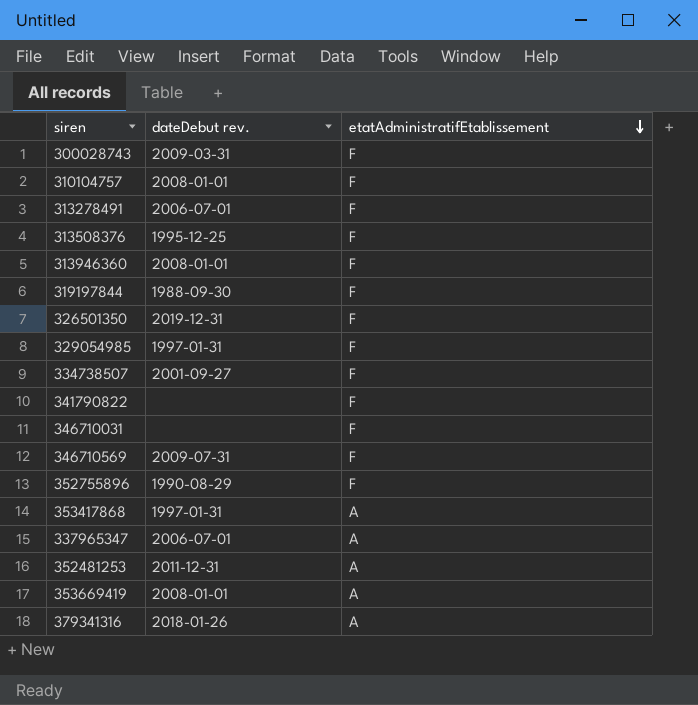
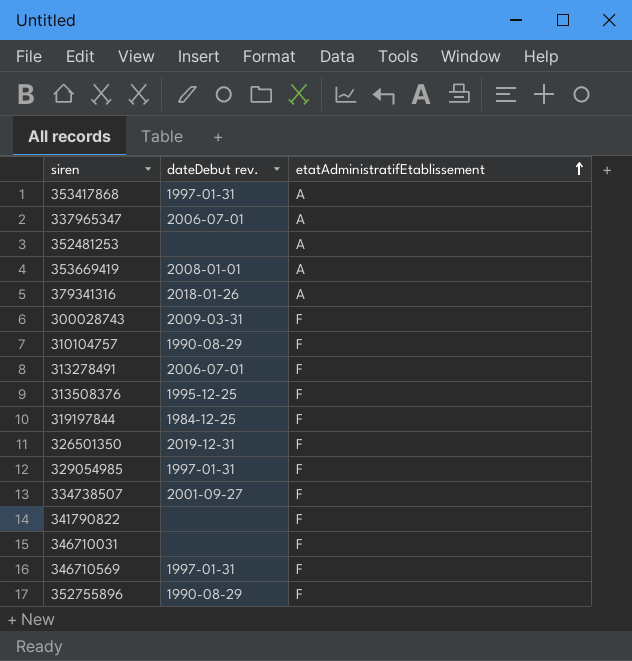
row order: etatAdministratifEtablissement descending -> etatAdministratifEtablissement ascending
row 313946360: 2008-01-01 | F -> none
352481253 | dateDebut rev.: 2011-12-31 -> none
310104757 | dateDebut rev.: 2008-01-01 -> 1990-08-29
319197844 | dateDebut rev.: 1988-09-30 -> 1984-12-25
346710569 | dateDebut rev.: 2009-07-31 -> 1997-01-31

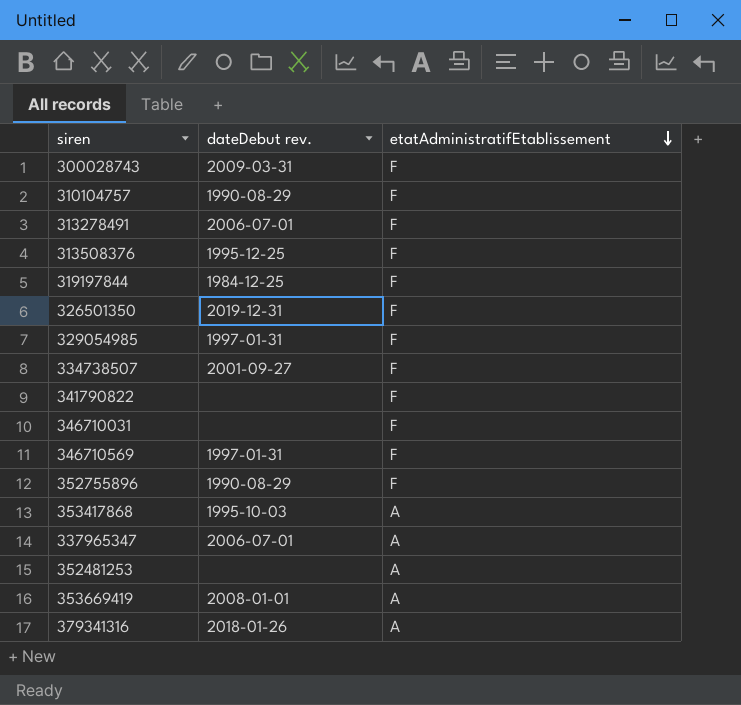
row order: etatAdministratifEtablissement ascending -> etatAdministratifEtablissement descending
353417868 | dateDebut rev.: 1997-01-31 -> 1995-10-03

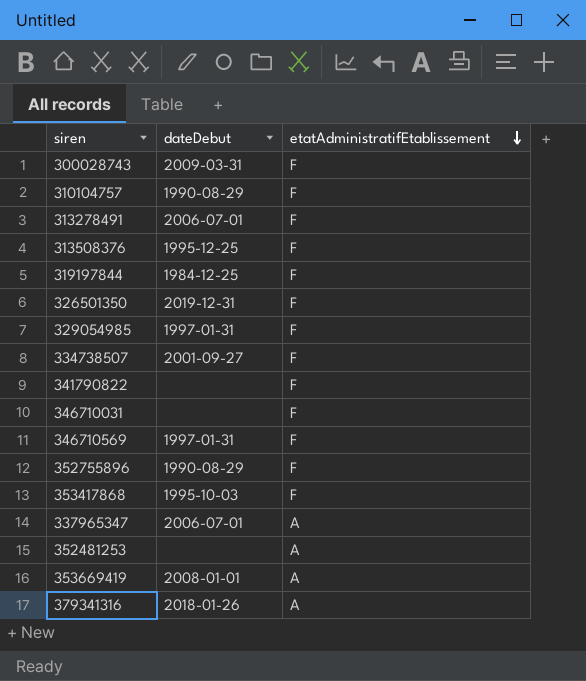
column name: dateDebut rev. -> dateDebut
353417868 | etatAdministratifEtablissement: A -> F

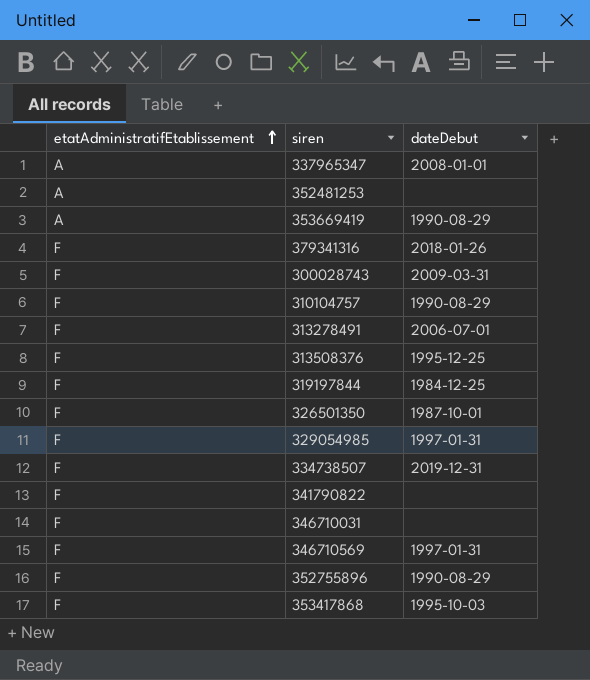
row order: etatAdministratifEtablissement descending -> etatAdministratifEtablissement ascending
column etatAdministratifEtablissement | position: 3 -> 1
337965347 | dateDebut: 2006-07-01 -> 2008-01-01
353669419 | dateDebut: 2008-01-01 -> 1990-08-29
379341316 | etatAdministratifEtablissement: A -> F
326501350 | dateDebut: 2019-12-31 -> 1987-10-01
334738507 | dateDebut: 2001-09-27 -> 2019-12-31

